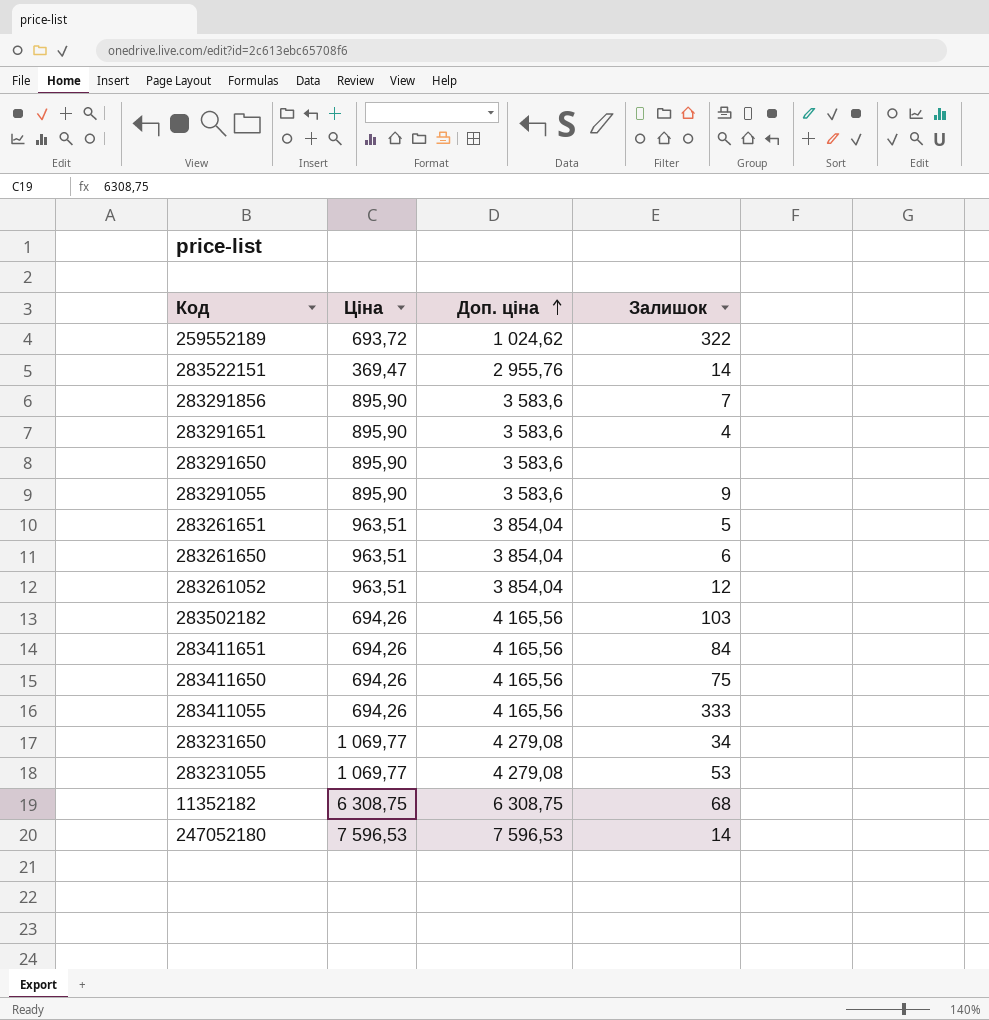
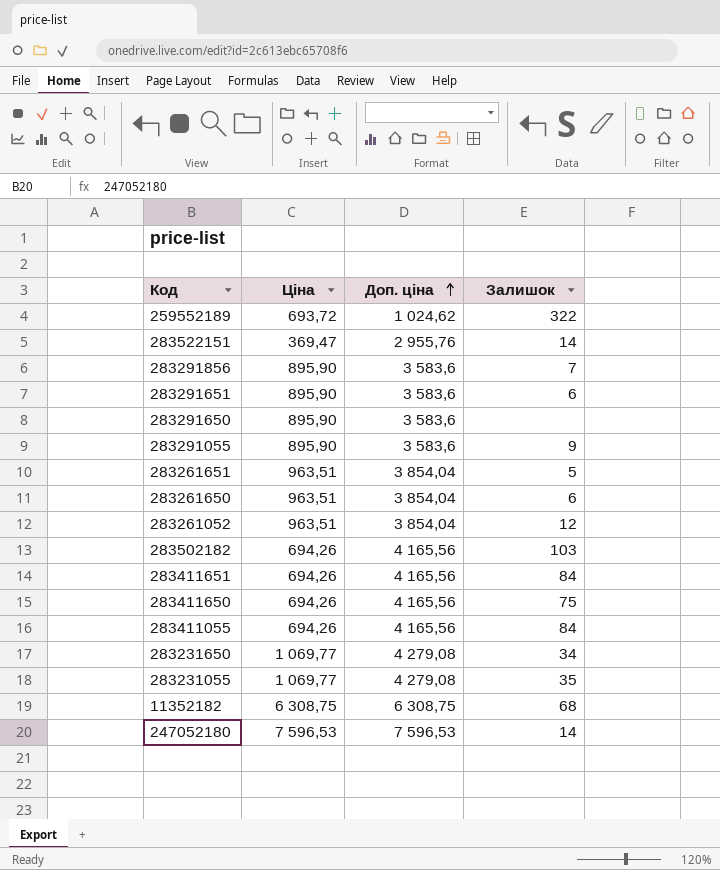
283291651 | Залишок: 4 -> 6
283411055 | Залишок: 333 -> 84
283231055 | Залишок: 53 -> 35

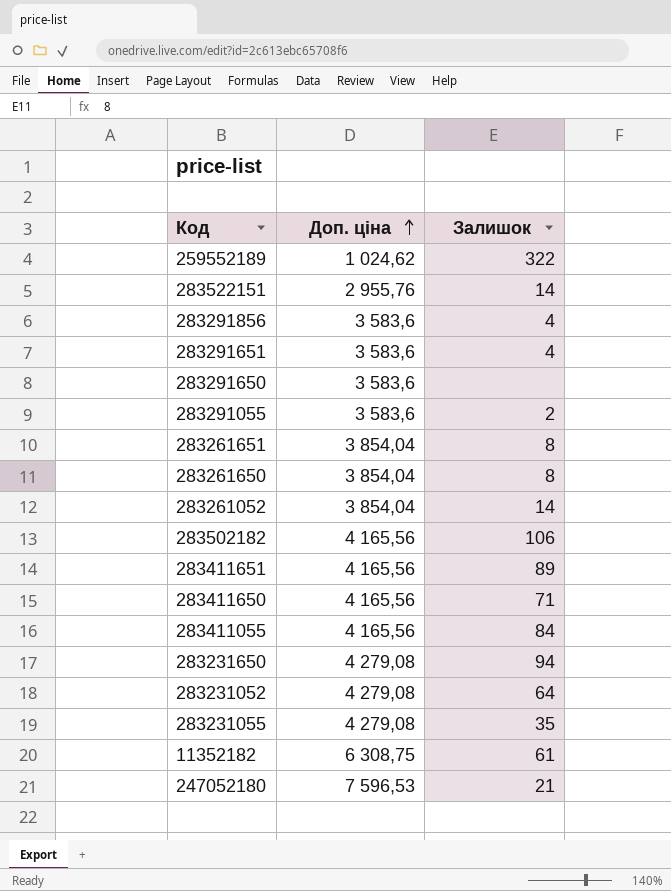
column Ціна | position: 2 -> none
283291856 | Залишок: 7 -> 4
283291651 | Залишок: 6 -> 4
283291055 | Залишок: 9 -> 2
283261651 | Залишок: 5 -> 8
283261650 | Залишок: 6 -> 8
283261052 | Залишок: 12 -> 14
283502182 | Залишок: 103 -> 106
283411651 | Залишок: 84 -> 89
283411650 | Залишок: 75 -> 71
283231650 | Залишок: 34 -> 94
row 283231052: none -> 4 279,08 | 64
11352182 | Залишок: 68 -> 61
247052180 | Залишок: 14 -> 21

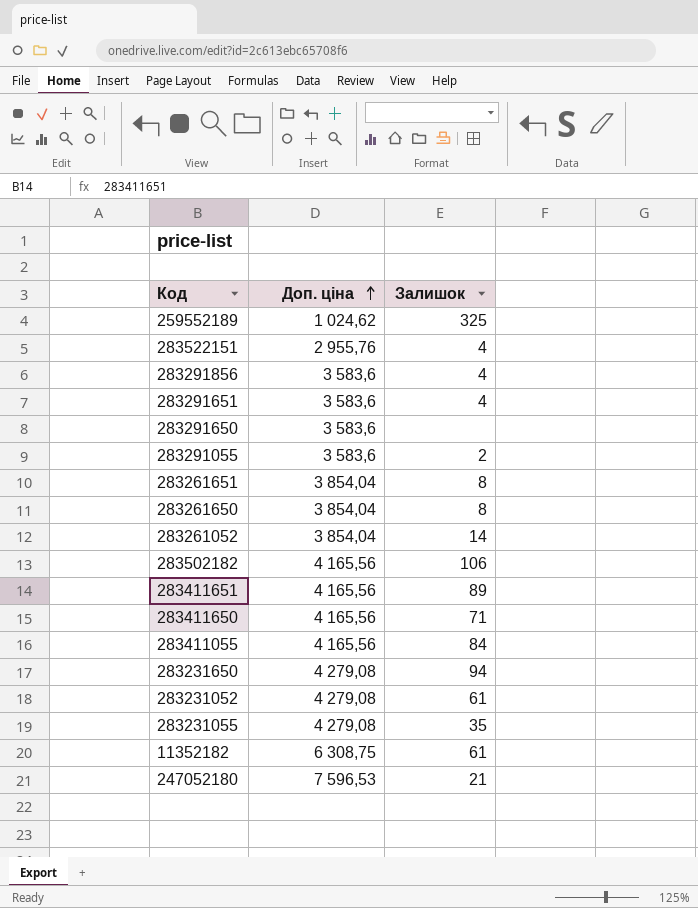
259552189 | Залишок: 322 -> 325
283522151 | Залишок: 14 -> 4
283231052 | Залишок: 64 -> 61

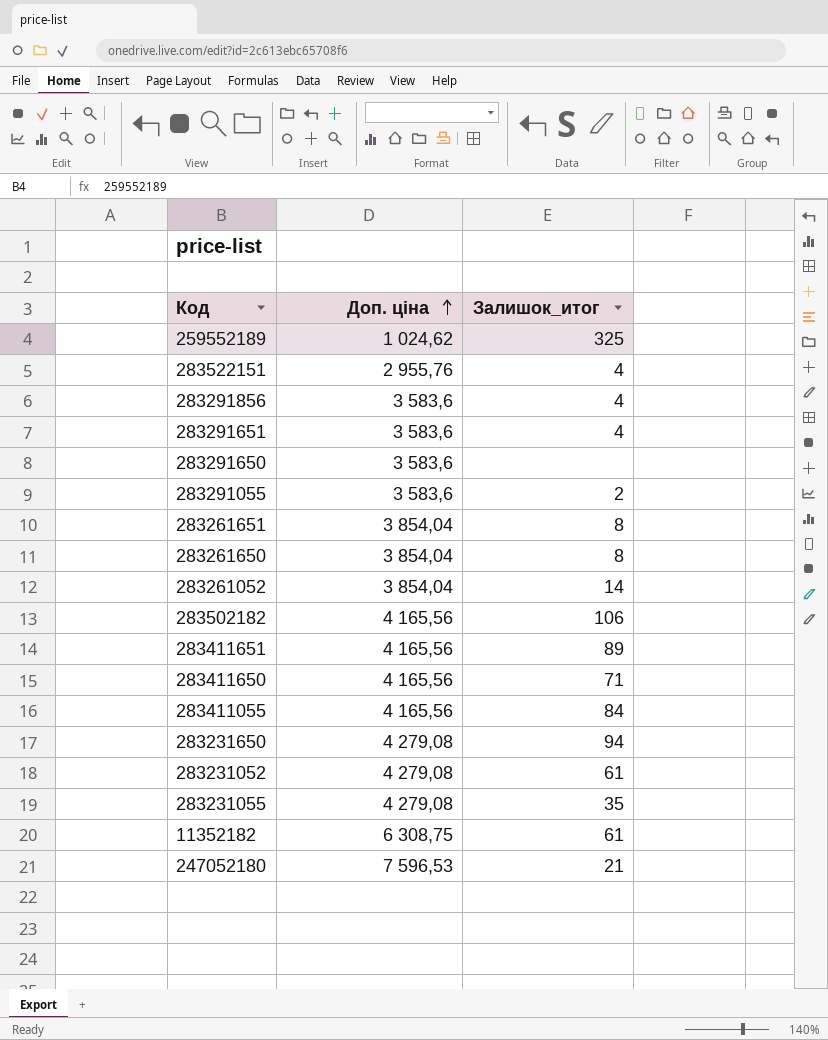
column name: Залишок -> Залишок_итог

